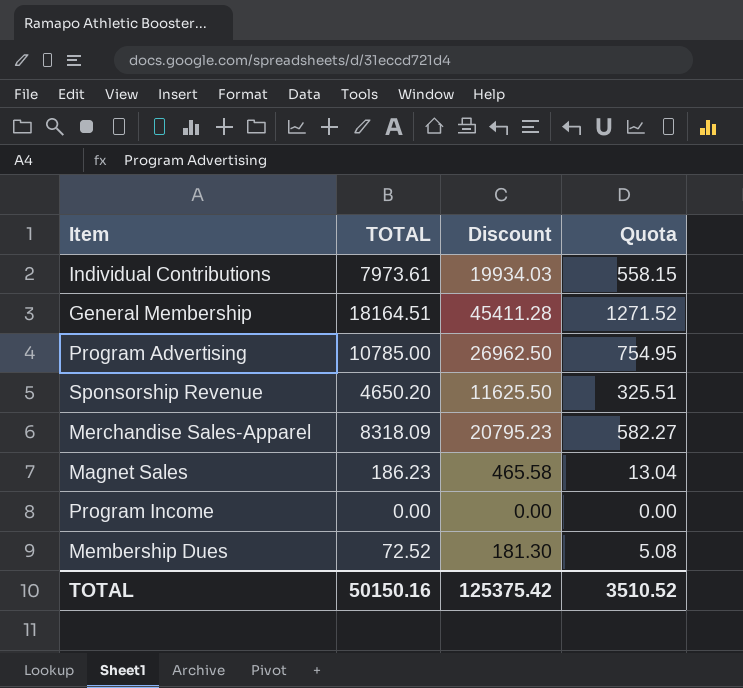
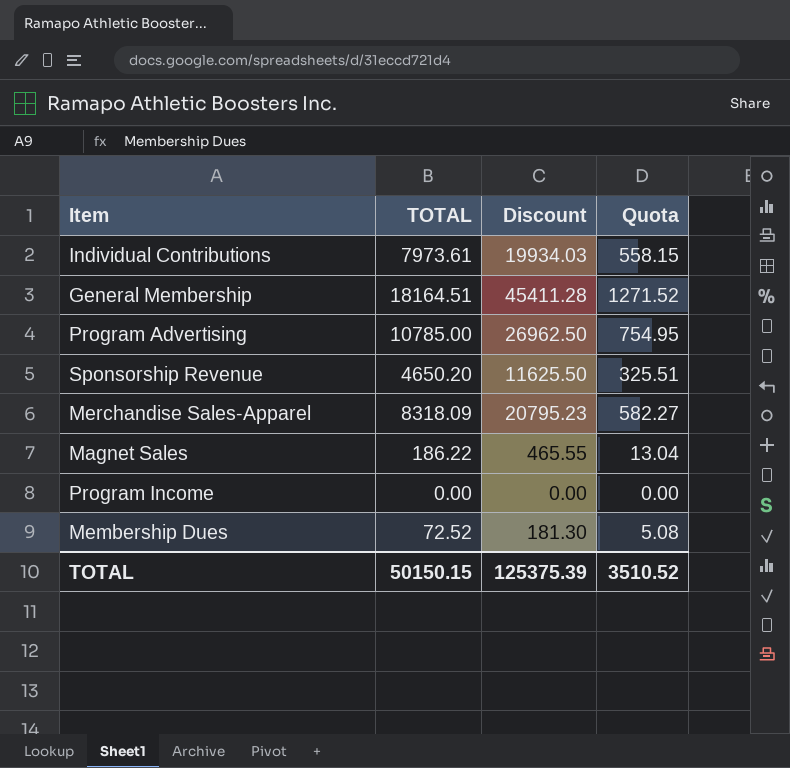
Magnet Sales | TOTAL: 186.23 -> 186.22
Magnet Sales | Discount: 465.58 -> 465.55
TOTAL | TOTAL: 50150.16 -> 50150.15
TOTAL | Discount: 125375.42 -> 125375.39

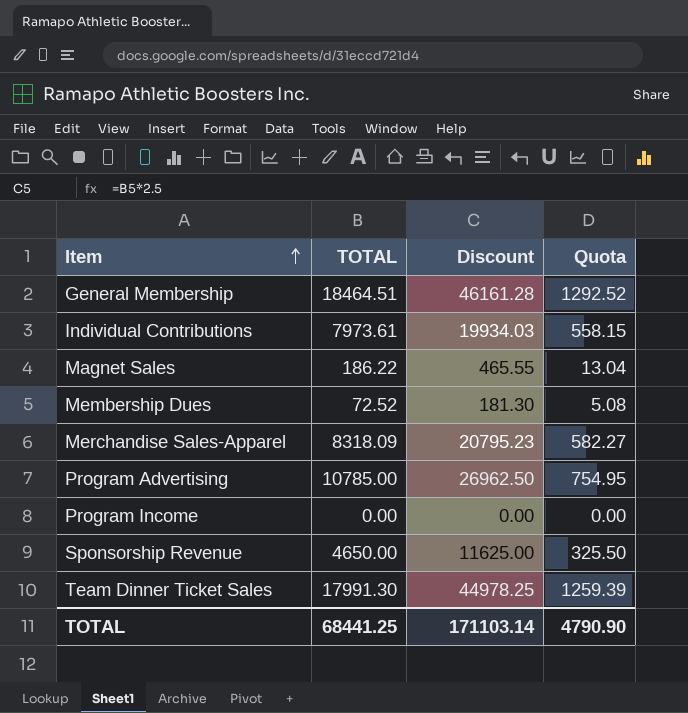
row order: none -> Item ascending
General Membership | TOTAL: 18164.51 -> 18464.51
General Membership | Discount: 45411.28 -> 46161.28
General Membership | Quota: 1271.52 -> 1292.52
Sponsorship Revenue | TOTAL: 4650.20 -> 4650.00
Sponsorship Revenue | Discount: 11625.50 -> 11625.00
Sponsorship Revenue | Quota: 325.51 -> 325.50
row Team Dinner Ticket Sales: none -> 17991.30 | 44978.25 | 1259.39
TOTAL | TOTAL: 50150.15 -> 68441.25
TOTAL | Discount: 125375.39 -> 171103.14
TOTAL | Quota: 3510.52 -> 4790.90

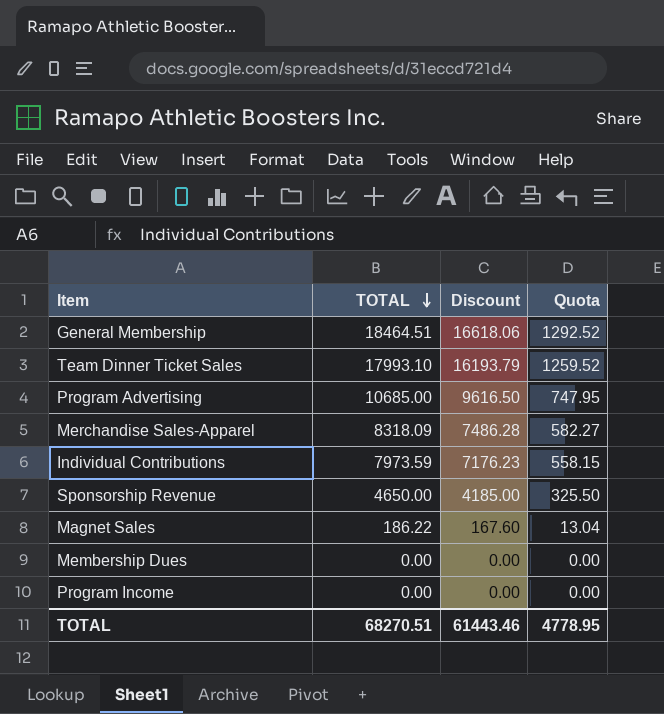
row order: Item ascending -> TOTAL descending
column Discount | formula: [TOTAL] * 2.5 -> [TOTAL] * 0.9
Team Dinner Ticket Sales | TOTAL: 17991.30 -> 17993.10
Team Dinner Ticket Sales | Quota: 1259.39 -> 1259.52
Program Advertising | TOTAL: 10785.00 -> 10685.00
Program Advertising | Quota: 754.95 -> 747.95
Individual Contributions | TOTAL: 7973.61 -> 7973.59
Membership Dues | TOTAL: 72.52 -> 0.00
Membership Dues | Quota: 5.08 -> 0.00
TOTAL | TOTAL: 68441.25 -> 68270.51
TOTAL | Discount: 171103.14 -> 61443.46
TOTAL | Quota: 4790.90 -> 4778.95

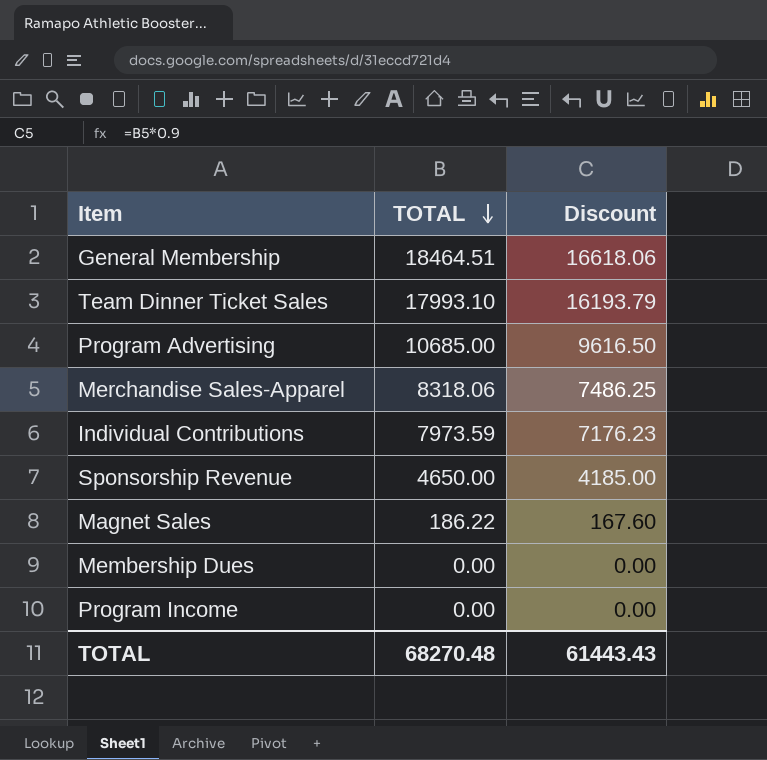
column Quota | formula: [TOTAL] * 0.07 -> none
Merchandise Sales-Apparel | TOTAL: 8318.09 -> 8318.06
Merchandise Sales-Apparel | Discount: 7486.28 -> 7486.25
TOTAL | TOTAL: 68270.51 -> 68270.48
TOTAL | Discount: 61443.46 -> 61443.43

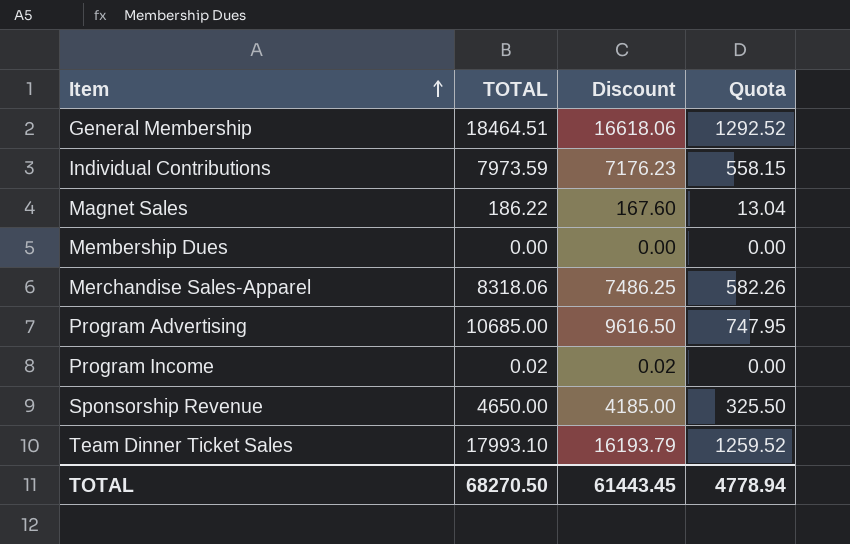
row order: TOTAL descending -> Item ascending
column Quota | formula: none -> [TOTAL] * 0.07
Program Income | TOTAL: 0.00 -> 0.02
Program Income | Discount: 0.00 -> 0.02
TOTAL | TOTAL: 68270.48 -> 68270.50
TOTAL | Discount: 61443.43 -> 61443.45

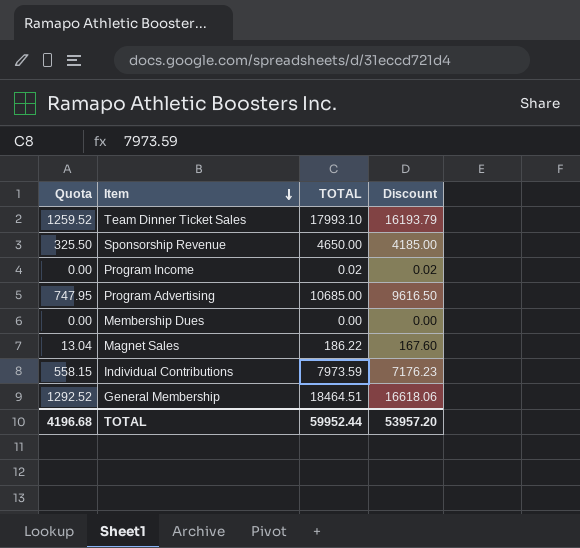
row order: Item ascending -> Item descending
column Quota | position: 4 -> 1
row Merchandise Sales-Apparel: 8318.06 | 7486.25 | 582.26 -> none
TOTAL | Quota: 4778.94 -> 4196.68
TOTAL | TOTAL: 68270.50 -> 59952.44
TOTAL | Discount: 61443.45 -> 53957.20

